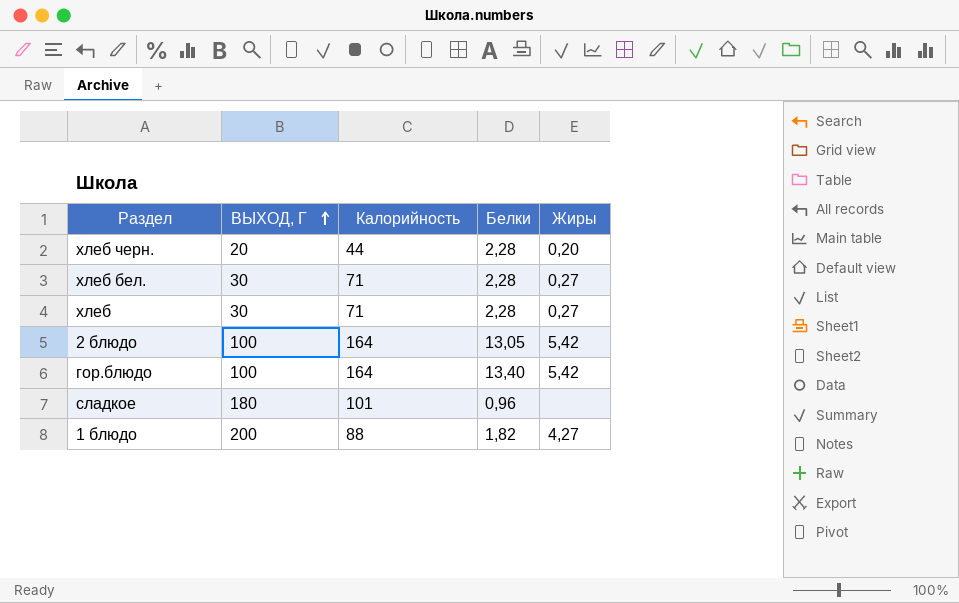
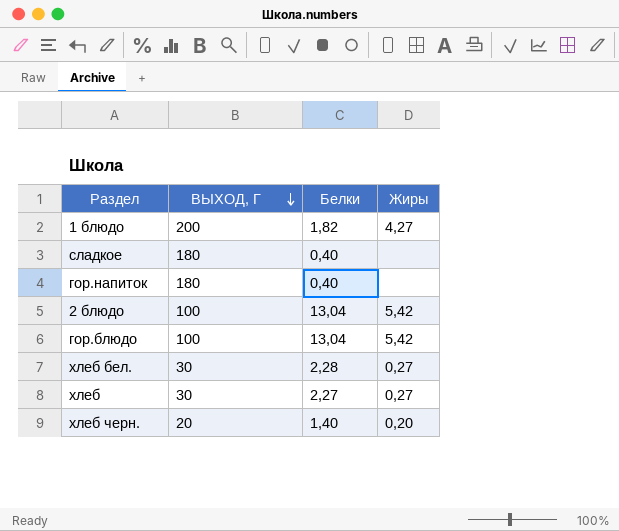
row order: ВЫХОД, Г ascending -> ВЫХОД, Г descending
column Калорийность | position: 3 -> none
сладкое | Белки: 0,96 -> 0,40
row гор.напиток: none -> 180 | 0,40 | none
2 блюдо | Белки: 13,05 -> 13,04
гор.блюдо | Белки: 13,40 -> 13,04
хлеб | Белки: 2,28 -> 2,27
хлеб черн. | Белки: 2,28 -> 1,40

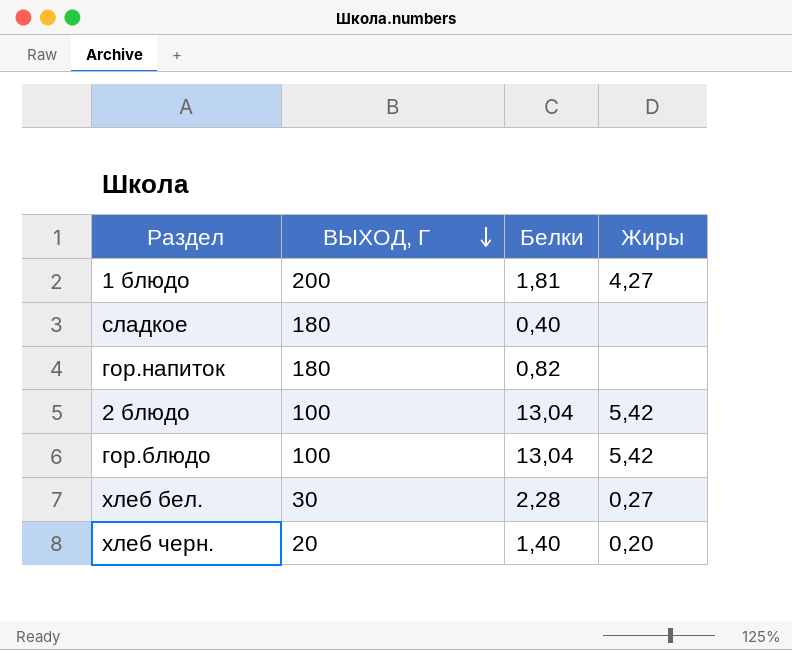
row хлеб: 30 | 2,27 | 0,27 -> none
1 блюдо | Белки: 1,82 -> 1,81
гор.напиток | Белки: 0,40 -> 0,82

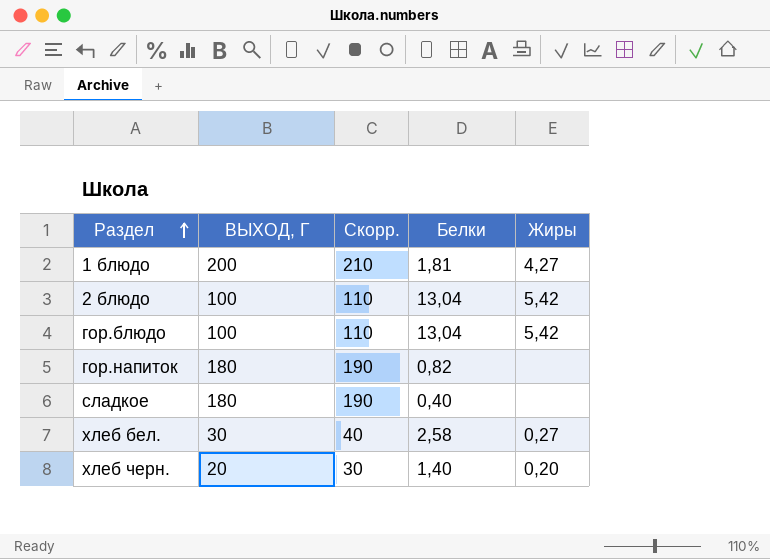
row order: ВЫХОД, Г descending -> Раздел ascending
column Скорр. | formula: none -> [ВЫХОД, Г] + 10
хлеб бел. | Белки: 2,28 -> 2,58

